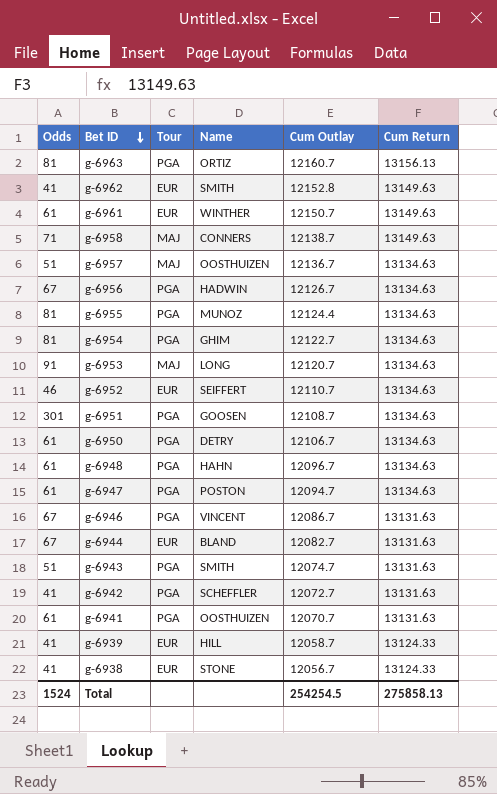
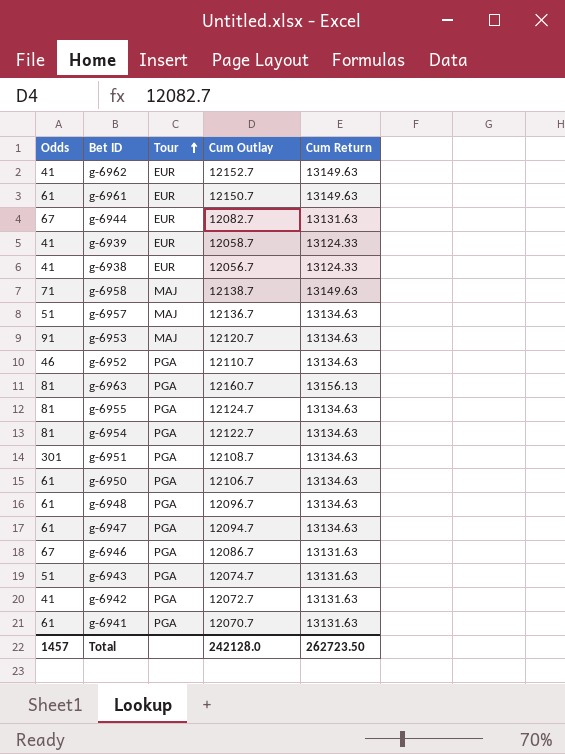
row order: Bet ID descending -> Tour ascending
column Name | position: 4 -> none
row g-6956: 67 | PGA | HADWIN | 12126.7 | 13134.63 -> none
g-6962 | Cum Outlay: 12152.8 -> 12152.7
g-6952 | Tour: EUR -> PGA
g-6955 | Cum Outlay: 12124.4 -> 12124.7
Total | Odds: 1524 -> 1457
Total | Cum Outlay: 254254.5 -> 242128.0
Total | Cum Return: 275858.13 -> 262723.50

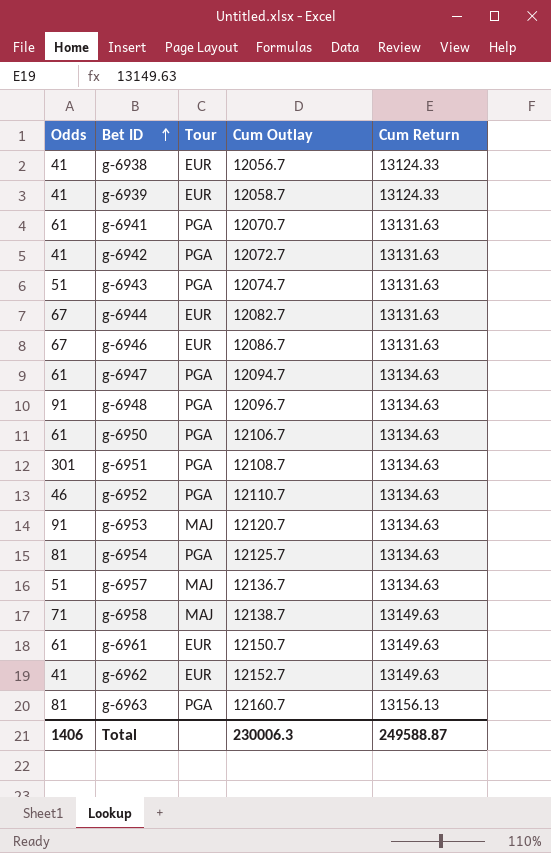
row order: Tour ascending -> Bet ID ascending
row g-6955: 81 | PGA | 12124.7 | 13134.63 -> none
g-6946 | Tour: PGA -> EUR
g-6948 | Odds: 61 -> 91
g-6954 | Cum Outlay: 12122.7 -> 12125.7
Total | Odds: 1457 -> 1406
Total | Cum Outlay: 242128.0 -> 230006.3
Total | Cum Return: 262723.50 -> 249588.87

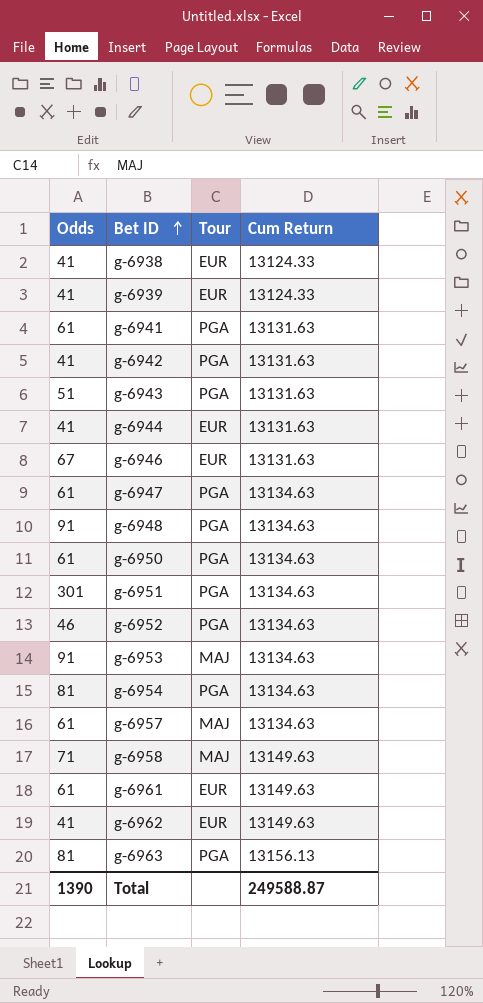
column Cum Outlay | position: 4 -> none
g-6944 | Odds: 67 -> 41
g-6957 | Odds: 51 -> 61
Total | Odds: 1406 -> 1390

